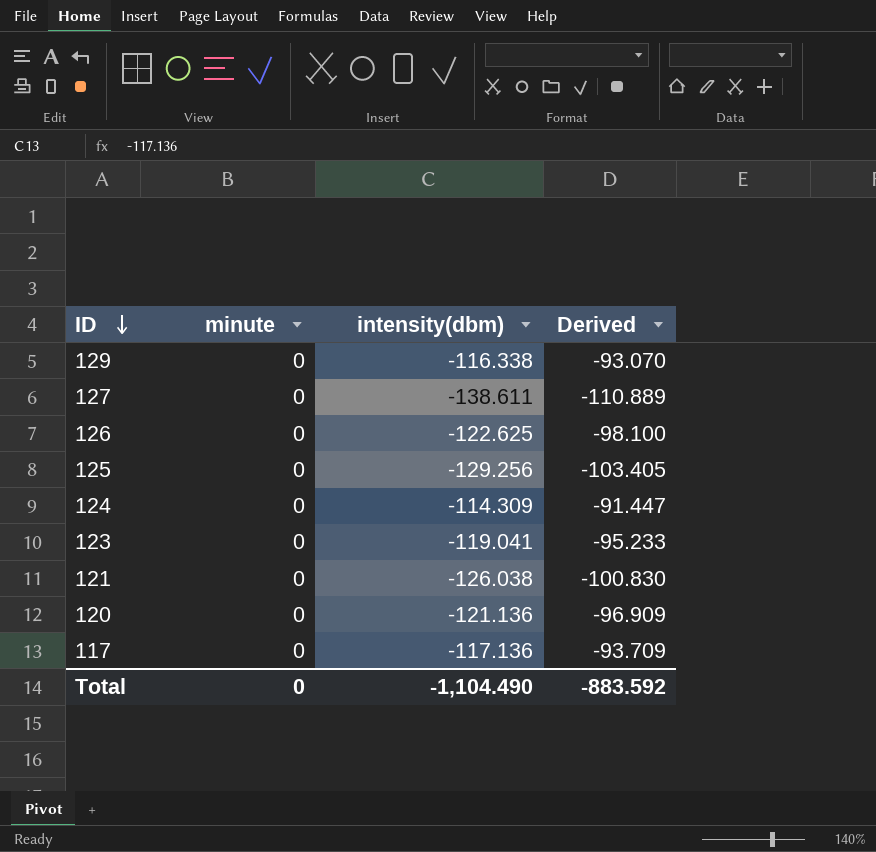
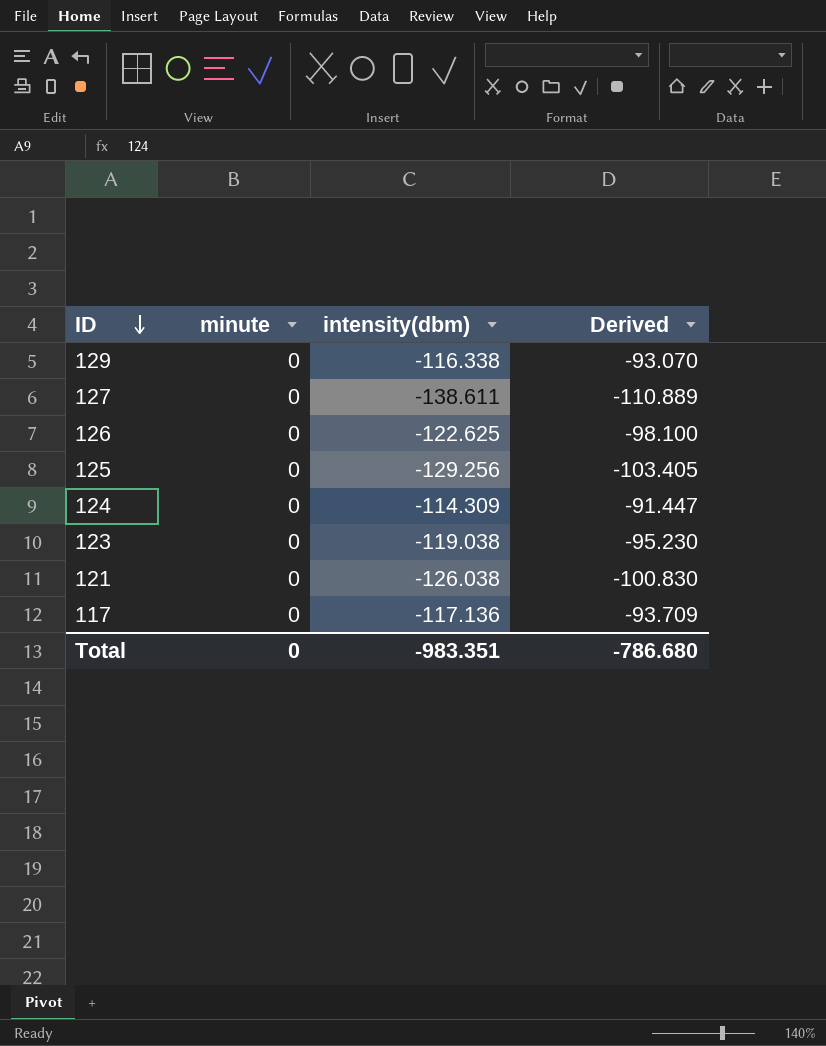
row 120: 0 | -121.136 | -96.909 -> none
123 | intensity(dbm): -119.041 -> -119.038
123 | Derived: -95.233 -> -95.230
Total | intensity(dbm): -1,104.490 -> -983.351
Total | Derived: -883.592 -> -786.680

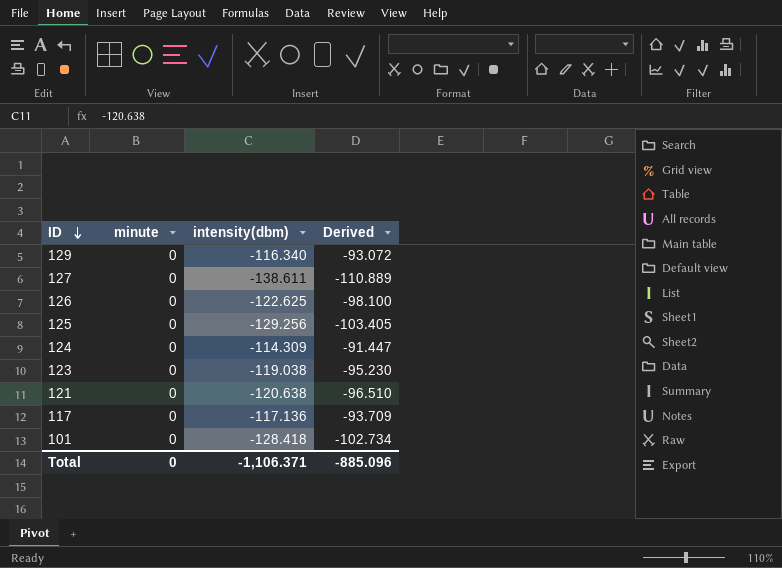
129 | intensity(dbm): -116.338 -> -116.340
129 | Derived: -93.070 -> -93.072
121 | intensity(dbm): -126.038 -> -120.638
121 | Derived: -100.830 -> -96.510
row 101: none -> 0 | -128.418 | -102.734
Total | intensity(dbm): -983.351 -> -1,106.371
Total | Derived: -786.680 -> -885.096

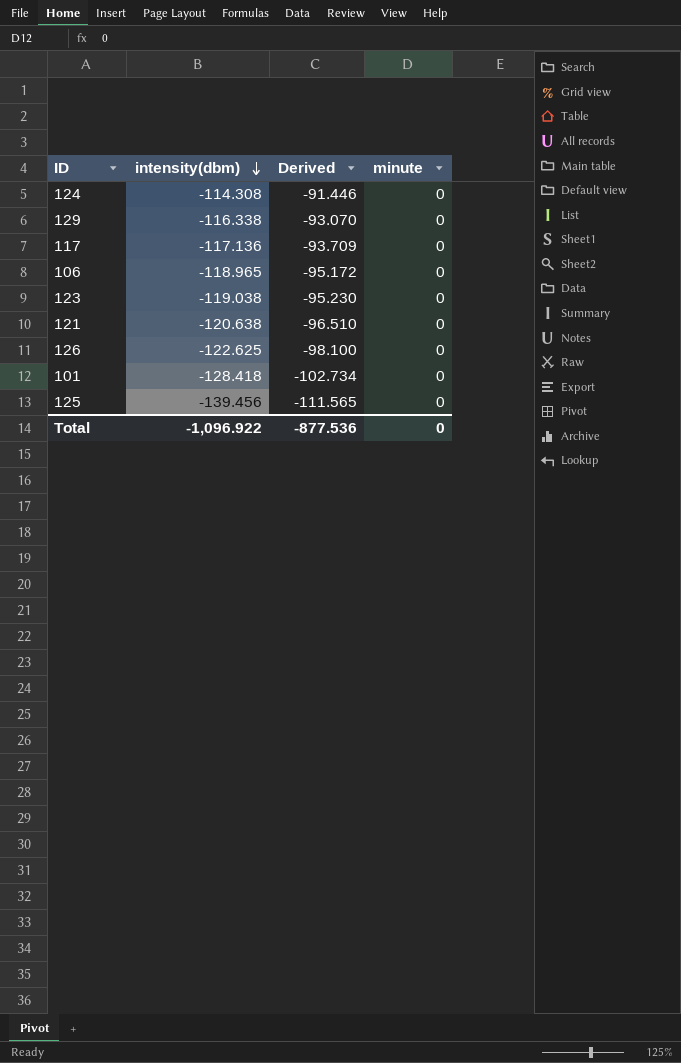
row order: ID descending -> intensity(dbm) descending
column minute | position: 2 -> 4
row 127: 0 | -138.611 | -110.889 -> none
124 | intensity(dbm): -114.309 -> -114.308
124 | Derived: -91.447 -> -91.446
129 | intensity(dbm): -116.340 -> -116.338
129 | Derived: -93.072 -> -93.070
row 106: none -> -118.965 | -95.172 | 0
125 | intensity(dbm): -129.256 -> -139.456
125 | Derived: -103.405 -> -111.565
Total | intensity(dbm): -1,106.371 -> -1,096.922
Total | Derived: -885.096 -> -877.536

